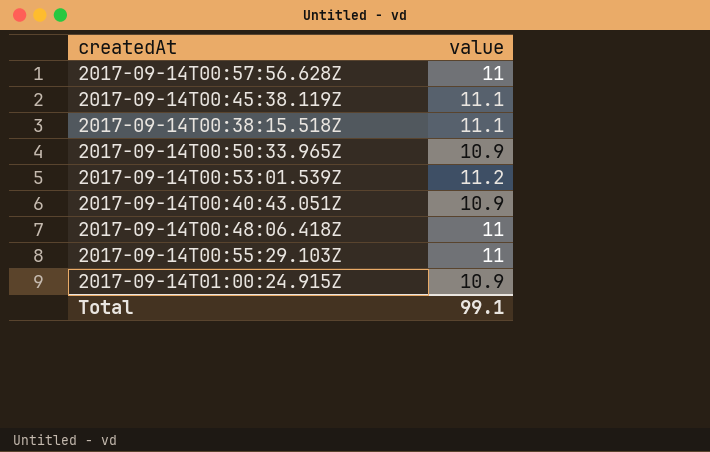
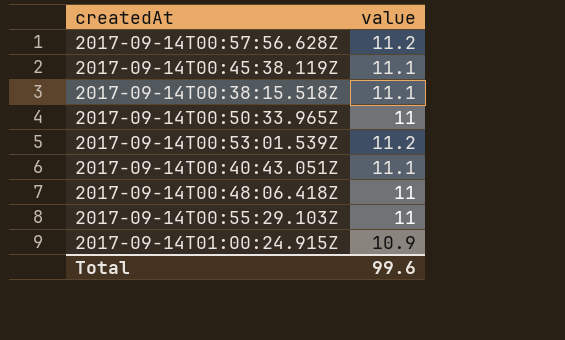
2017-09-14T00:57:56.628Z | value: 11 -> 11.2
2017-09-14T00:50:33.965Z | value: 10.9 -> 11
2017-09-14T00:40:43.051Z | value: 10.9 -> 11.1
Total | value: 99.1 -> 99.6

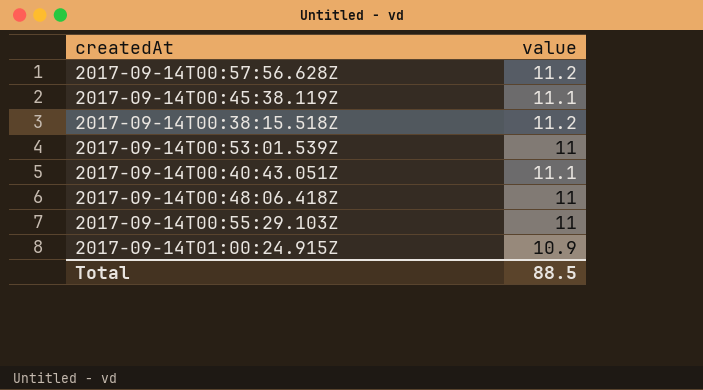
row 2017-09-14T00:50:33.965Z: 11 -> none
2017-09-14T00:38:15.518Z | value: 11.1 -> 11.2
2017-09-14T00:53:01.539Z | value: 11.2 -> 11
Total | value: 99.6 -> 88.5

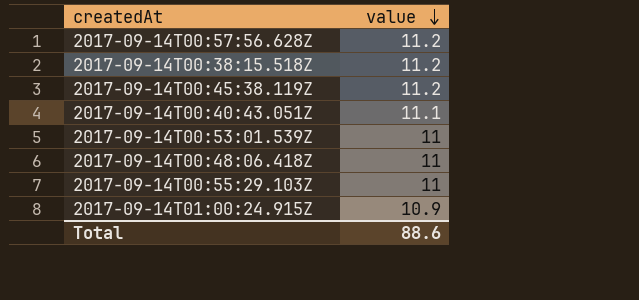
row order: none -> value descending
2017-09-14T00:45:38.119Z | value: 11.1 -> 11.2
Total | value: 88.5 -> 88.6

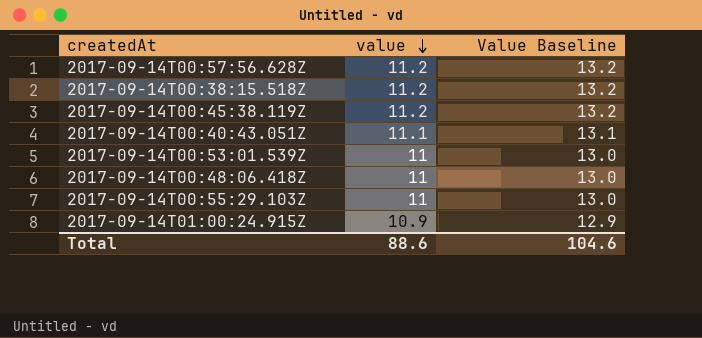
column Value Baseline | formula: none -> [value] + 2

